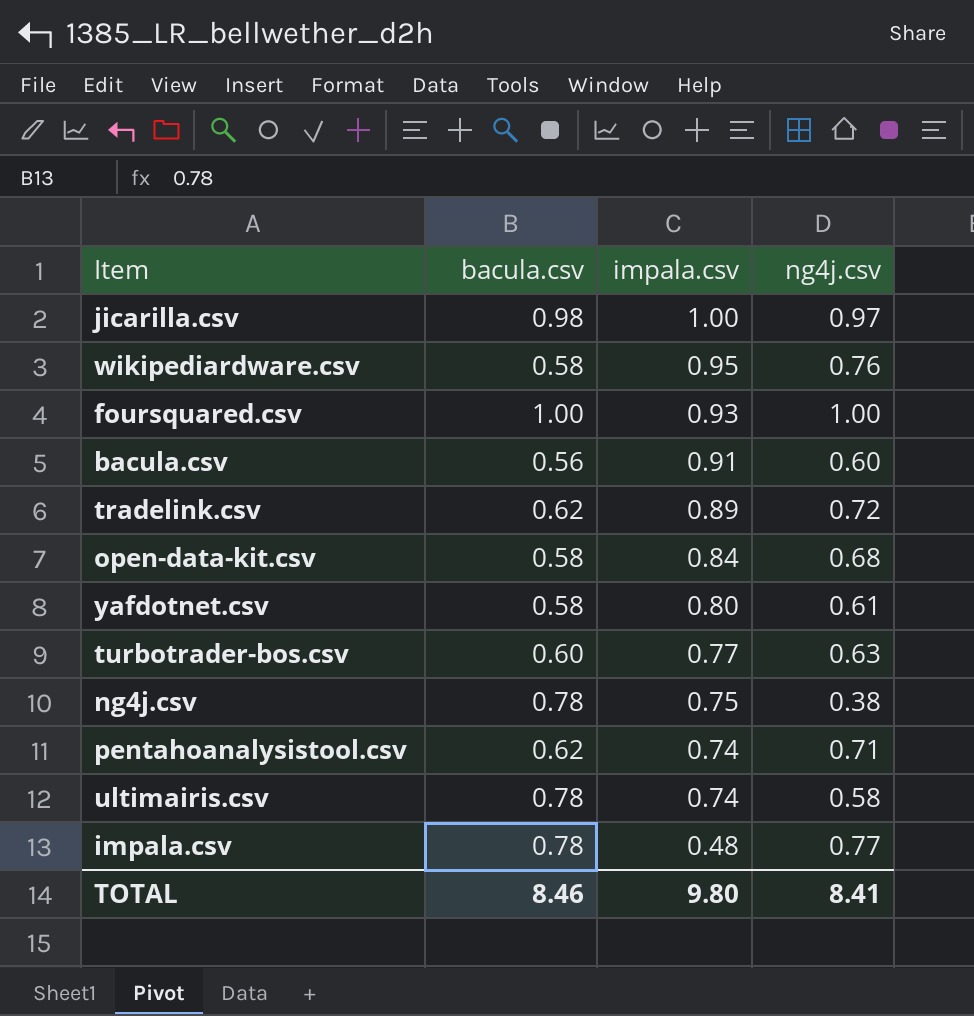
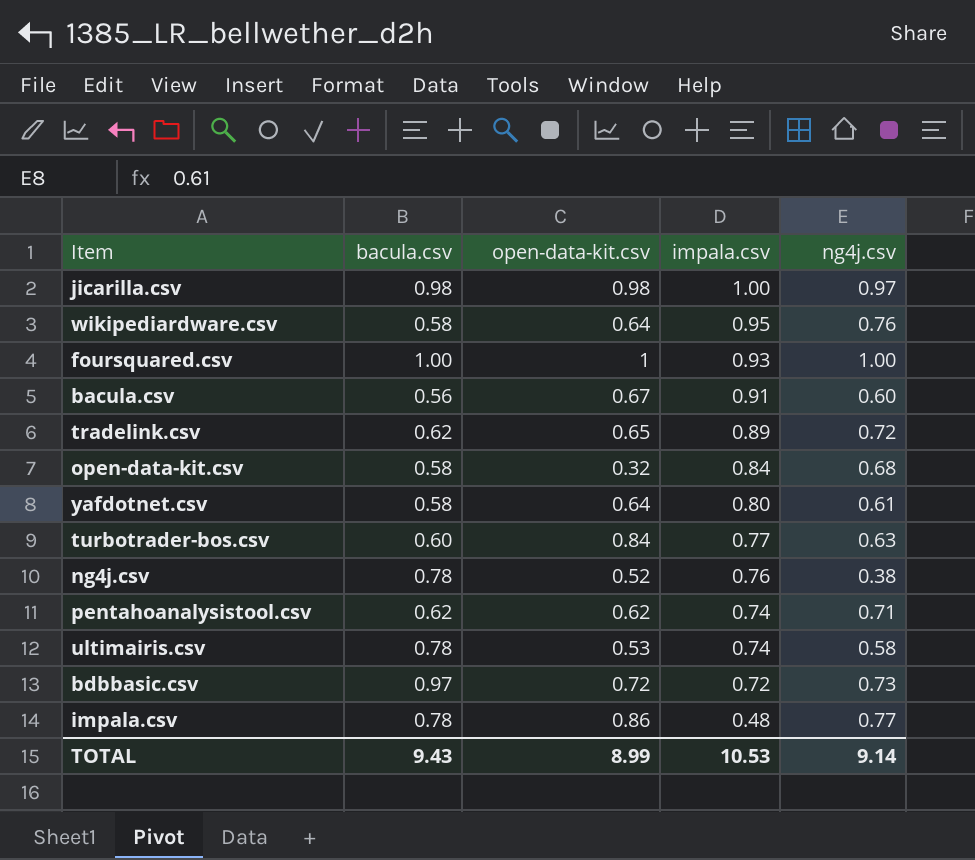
column open-data-kit.csv | position: none -> 3
ng4j.csv | impala.csv: 0.75 -> 0.76
row bdbbasic.csv: none -> 0.97 | 0.72 | 0.72 | 0.73
TOTAL | bacula.csv: 8.46 -> 9.43
TOTAL | impala.csv: 9.80 -> 10.53
TOTAL | ng4j.csv: 8.41 -> 9.14

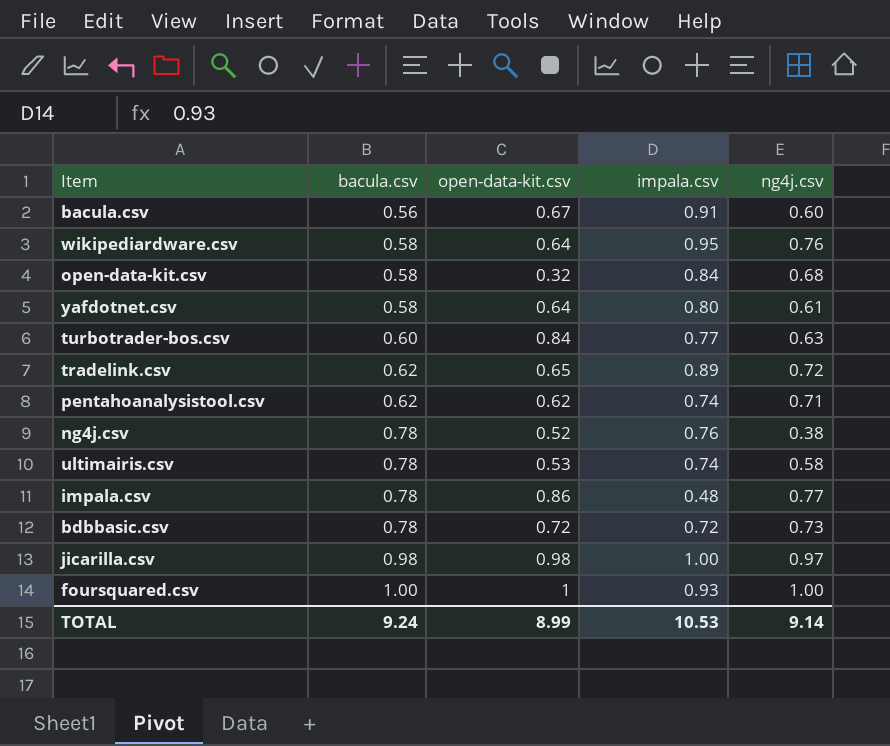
row order: impala.csv descending -> bacula.csv ascending
bdbbasic.csv | bacula.csv: 0.97 -> 0.78
TOTAL | bacula.csv: 9.43 -> 9.24

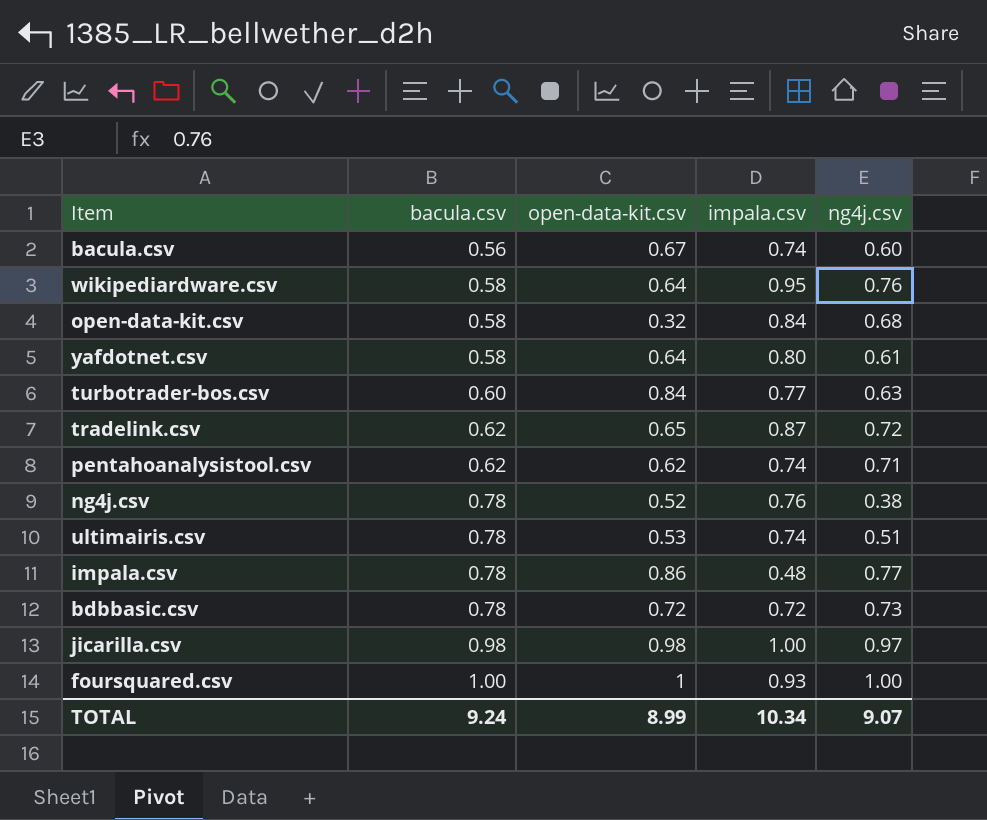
bacula.csv | impala.csv: 0.91 -> 0.74
tradelink.csv | impala.csv: 0.89 -> 0.87
ultimairis.csv | ng4j.csv: 0.58 -> 0.51
TOTAL | impala.csv: 10.53 -> 10.34
TOTAL | ng4j.csv: 9.14 -> 9.07

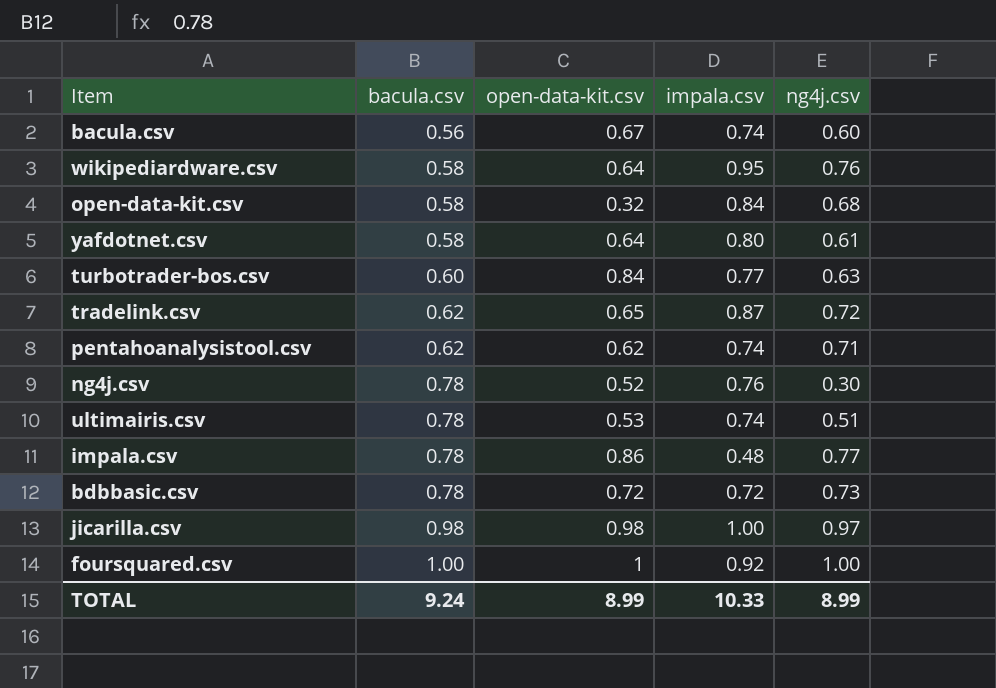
ng4j.csv | ng4j.csv: 0.38 -> 0.30
foursquared.csv | impala.csv: 0.93 -> 0.92
TOTAL | impala.csv: 10.34 -> 10.33
TOTAL | ng4j.csv: 9.07 -> 8.99

